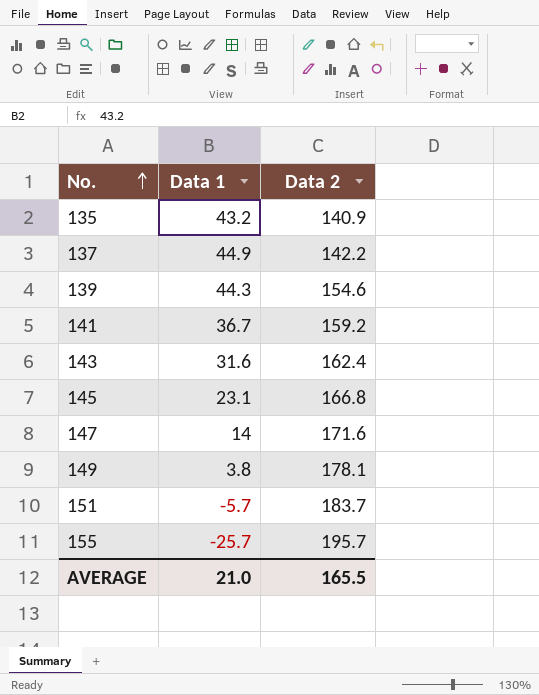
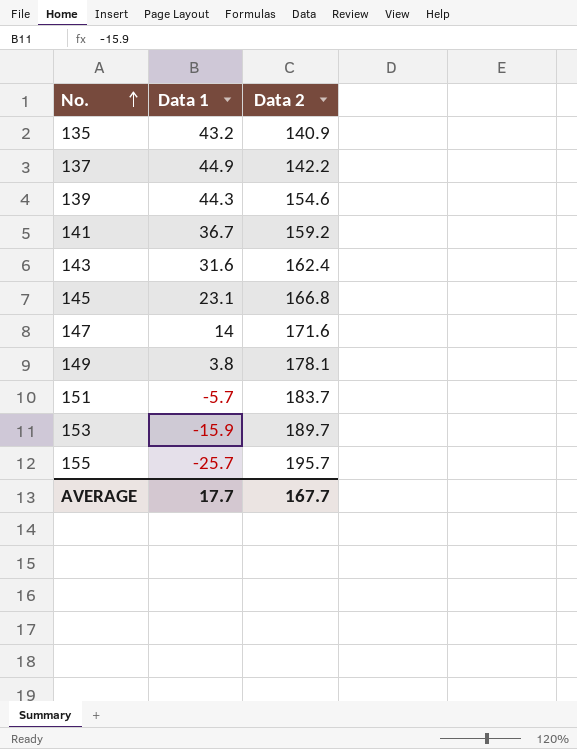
row 153: none -> -15.9 | 189.7
AVERAGE | Data 1: 21.0 -> 17.7
AVERAGE | Data 2: 165.5 -> 167.7

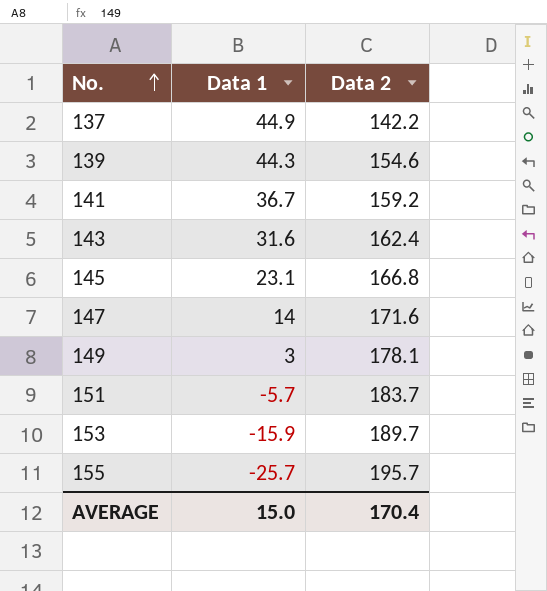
row 135: 43.2 | 140.9 -> none
149 | Data 1: 3.8 -> 3
AVERAGE | Data 1: 17.7 -> 15.0
AVERAGE | Data 2: 167.7 -> 170.4

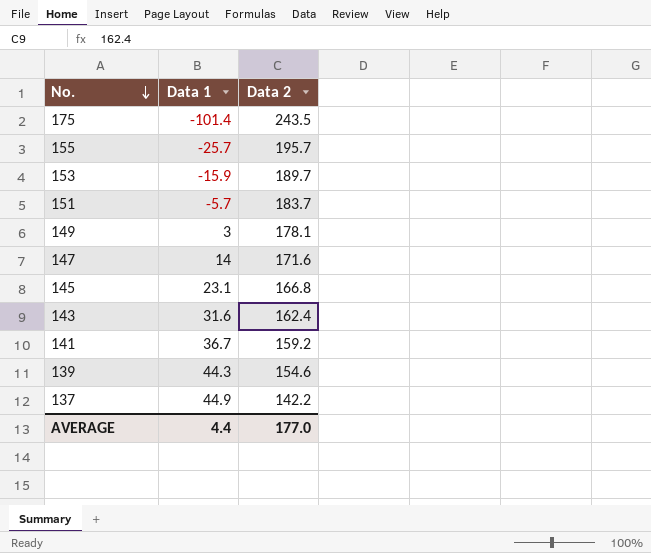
row order: No. ascending -> No. descending
row 175: none -> -101.4 | 243.5
AVERAGE | Data 1: 15.0 -> 4.4
AVERAGE | Data 2: 170.4 -> 177.0

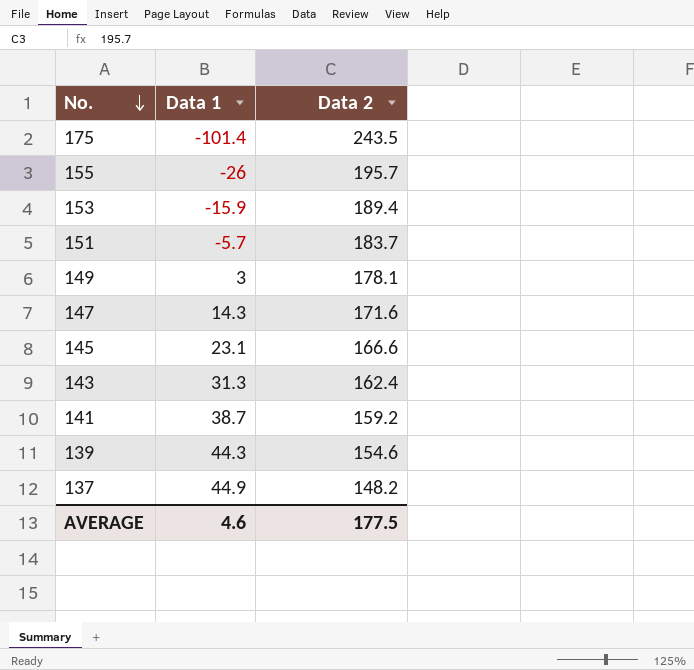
155 | Data 1: -25.7 -> -26
153 | Data 2: 189.7 -> 189.4
147 | Data 1: 14 -> 14.3
145 | Data 2: 166.8 -> 166.6
143 | Data 1: 31.6 -> 31.3
141 | Data 1: 36.7 -> 38.7
137 | Data 2: 142.2 -> 148.2
AVERAGE | Data 1: 4.4 -> 4.6
AVERAGE | Data 2: 177.0 -> 177.5

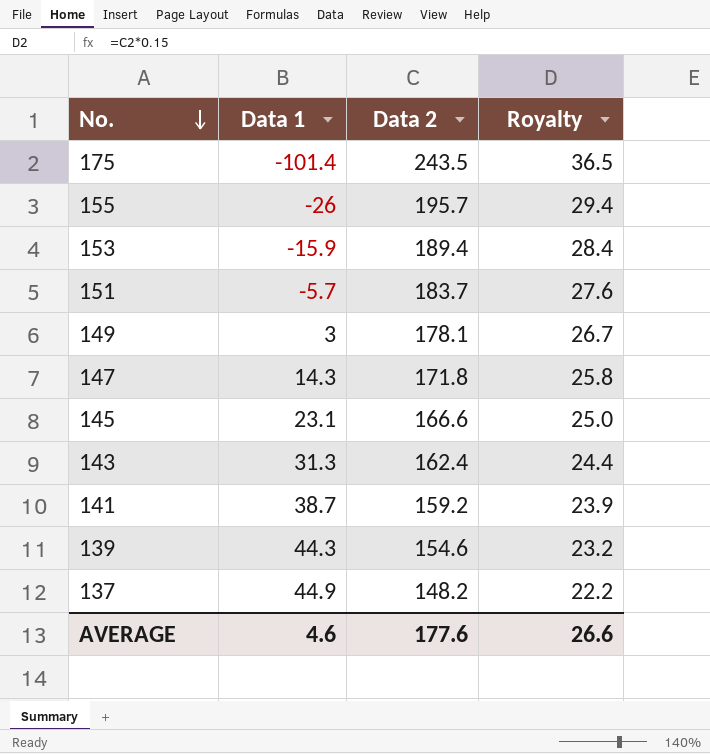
column Royalty | formula: none -> [Data 2] * 0.15
147 | Data 2: 171.6 -> 171.8
AVERAGE | Data 2: 177.5 -> 177.6

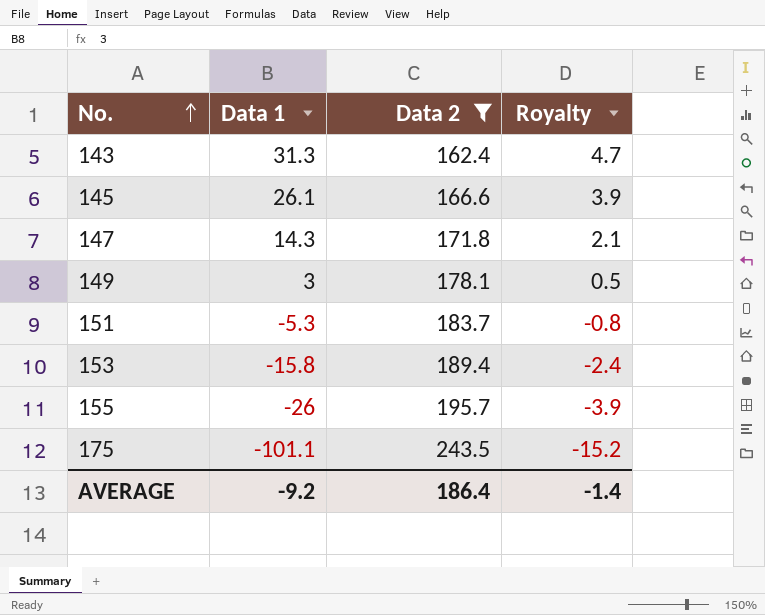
filter: none -> Data 2 >= 162.4
row order: No. descending -> No. ascending
column Royalty | formula: [Data 2] * 0.15 -> [Data 1] * 0.15
145 | Data 1: 23.1 -> 26.1
151 | Data 1: -5.7 -> -5.3
153 | Data 1: -15.9 -> -15.8
175 | Data 1: -101.4 -> -101.1
AVERAGE | Data 1: 4.6 -> -9.2
AVERAGE | Data 2: 177.6 -> 186.4
AVERAGE | Royalty: 26.6 -> -1.4

